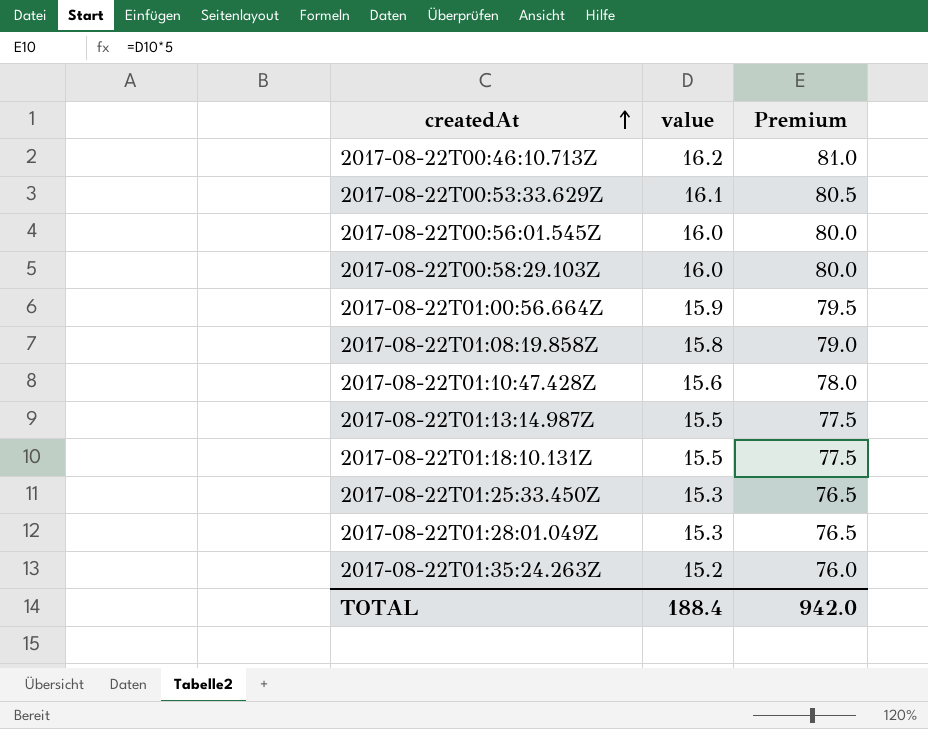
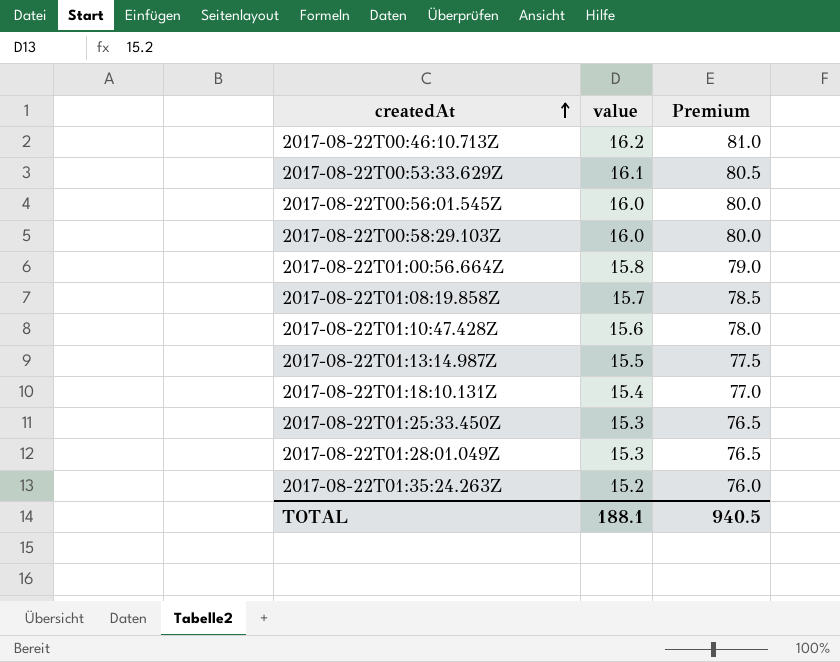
2017-08-22T01:00:56.664Z | value: 15.9 -> 15.8
2017-08-22T01:00:56.664Z | Premium: 79.5 -> 79.0
2017-08-22T01:08:19.858Z | value: 15.8 -> 15.7
2017-08-22T01:08:19.858Z | Premium: 79.0 -> 78.5
2017-08-22T01:18:10.131Z | value: 15.5 -> 15.4
2017-08-22T01:18:10.131Z | Premium: 77.5 -> 77.0
TOTAL | value: 188.4 -> 188.1
TOTAL | Premium: 942.0 -> 940.5

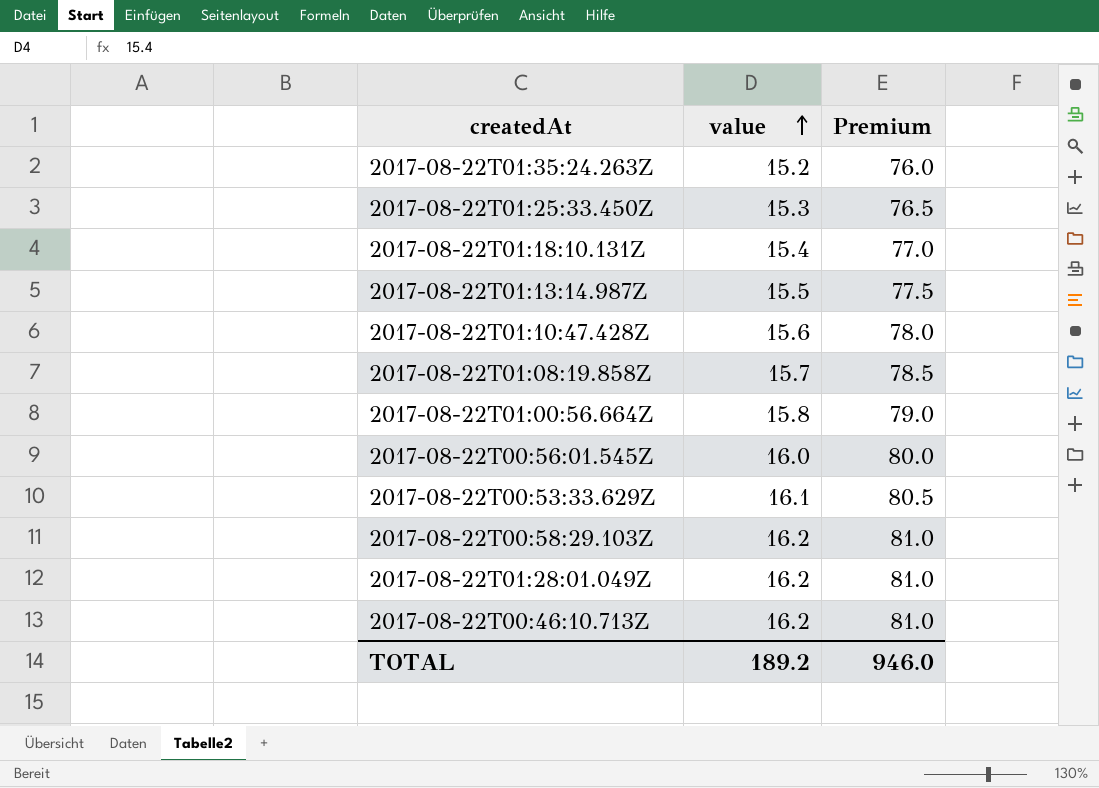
row order: createdAt ascending -> value ascending
2017-08-22T00:58:29.103Z | value: 16.0 -> 16.2
2017-08-22T00:58:29.103Z | Premium: 80.0 -> 81.0
2017-08-22T01:28:01.049Z | value: 15.3 -> 16.2
2017-08-22T01:28:01.049Z | Premium: 76.5 -> 81.0
TOTAL | value: 188.1 -> 189.2
TOTAL | Premium: 940.5 -> 946.0

